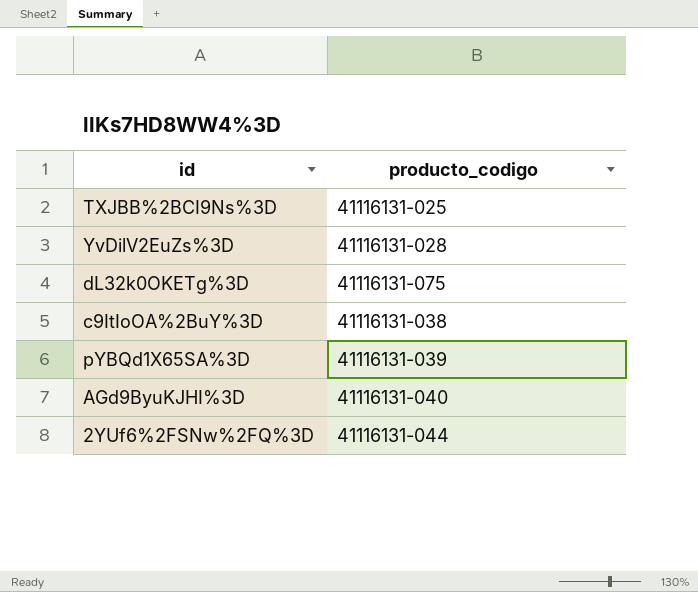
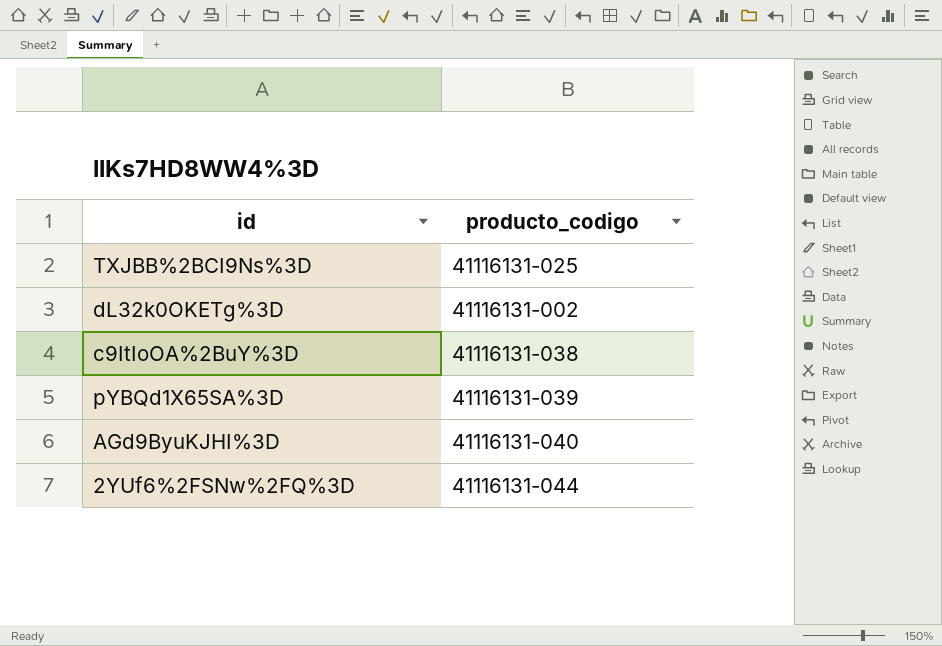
row YvDilV2EuZs%3D: 41116131-028 -> none
dL32k0OKETg%3D | producto_codigo: 41116131-075 -> 41116131-002

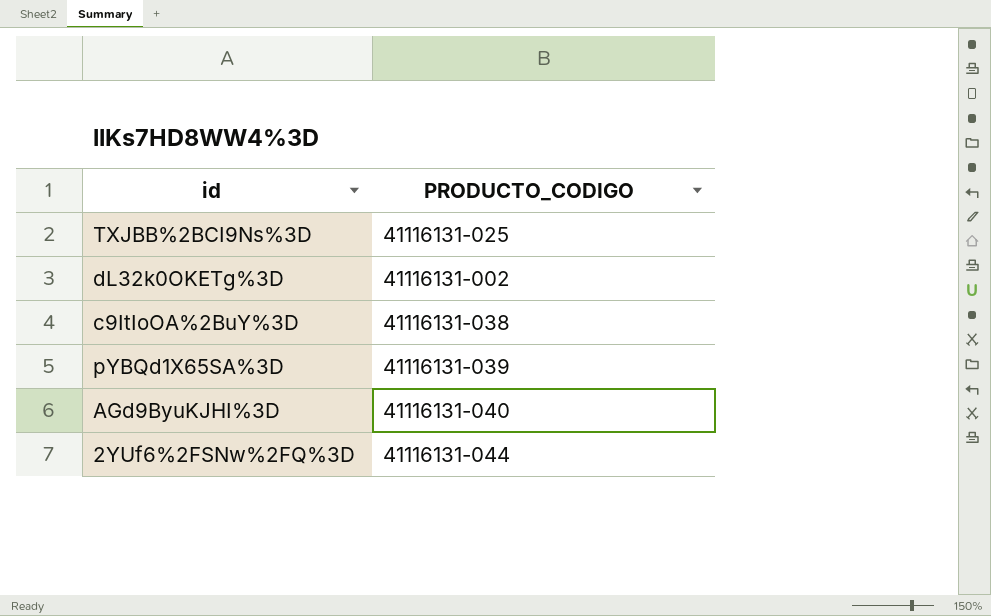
column name: producto_codigo -> PRODUCTO_CODIGO

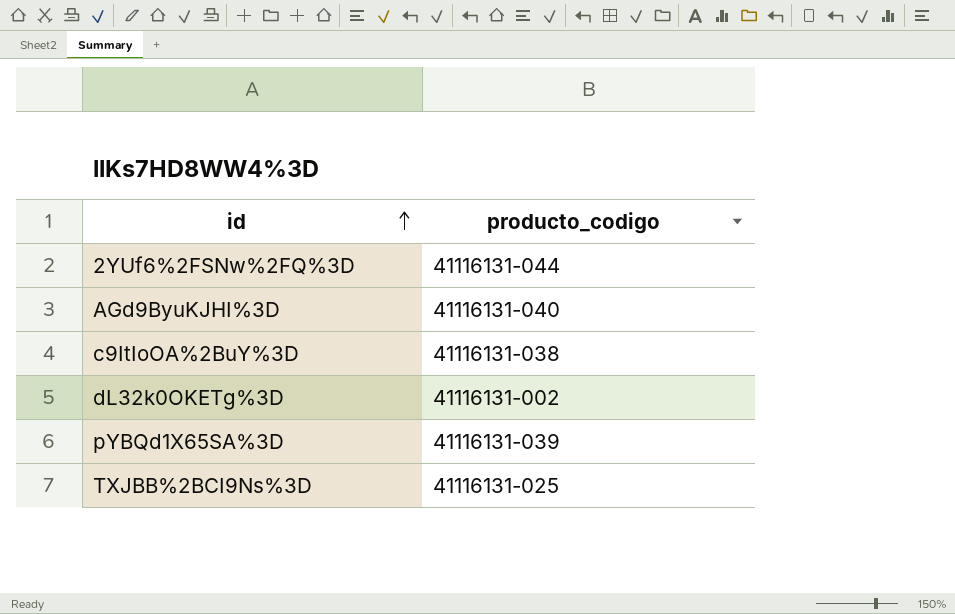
row order: none -> id ascending
column name: PRODUCTO_CODIGO -> producto_codigo

